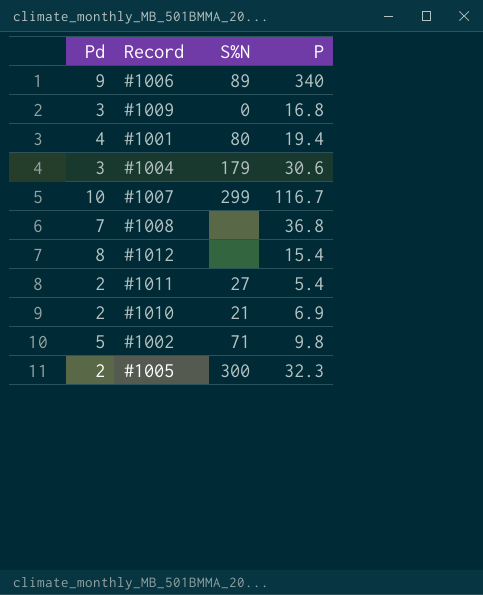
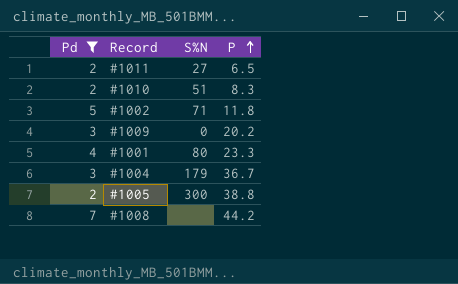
filter: none -> Pd <= 7
row order: none -> P ascending
#1011 | P: 5.4 -> 6.5
#1010 | S%N: 21 -> 51
#1010 | P: 6.9 -> 8.3
#1002 | P: 9.8 -> 11.8
#1009 | P: 16.8 -> 20.2
#1001 | P: 19.4 -> 23.3
#1004 | P: 30.6 -> 36.7
#1005 | P: 32.3 -> 38.8
#1008 | P: 36.8 -> 44.2

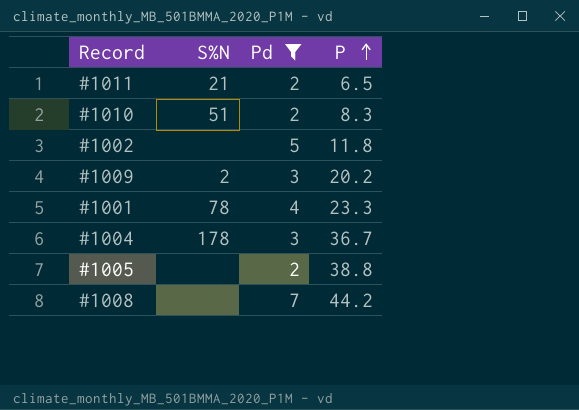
column Pd | position: 1 -> 3
#1011 | S%N: 27 -> 21
#1002 | S%N: 71 -> none
#1009 | S%N: 0 -> 2
#1001 | S%N: 80 -> 78
#1004 | S%N: 179 -> 178
#1005 | S%N: 300 -> none

